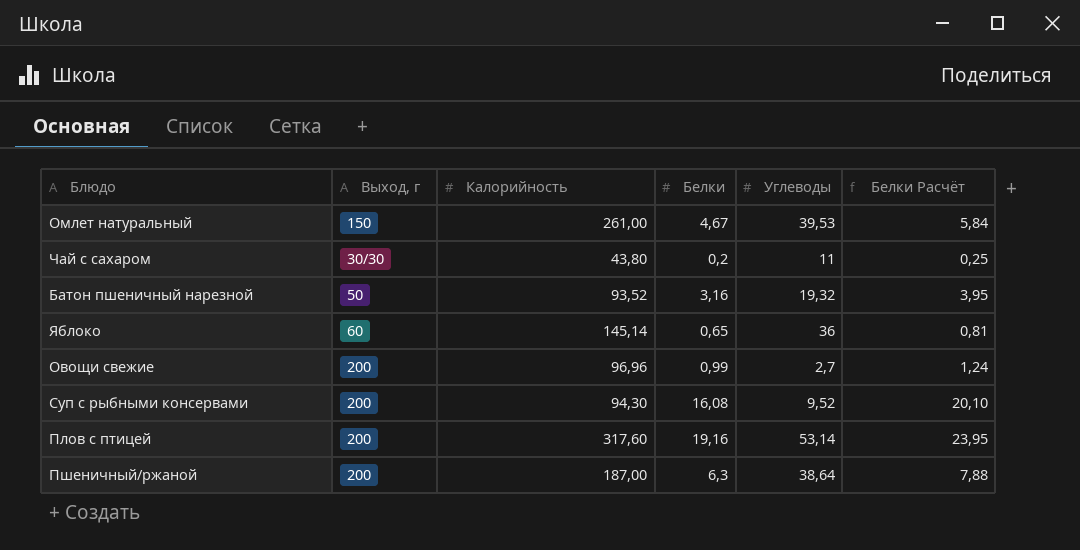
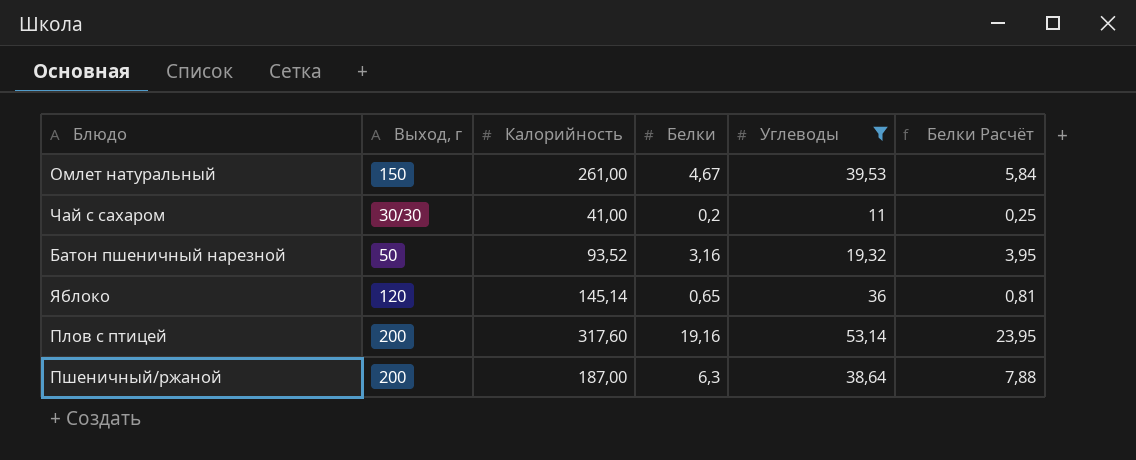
filter: none -> Углеводы >= 11
Чай с сахаром | Калорийность: 43,80 -> 41,00
Яблоко | Выход, г: 60 -> 120

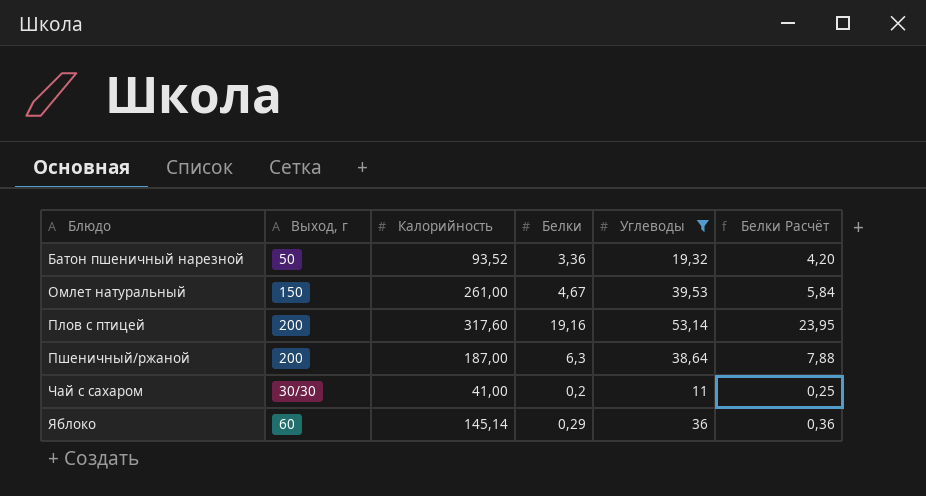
row order: none -> Блюдо ascending
Батон пшеничный нарезной | Белки: 3,16 -> 3,36
Батон пшеничный нарезной | Белки Расчёт: 3,95 -> 4,20
Яблоко | Выход, г: 120 -> 60
Яблоко | Белки: 0,65 -> 0,29
Яблоко | Белки Расчёт: 0,81 -> 0,36

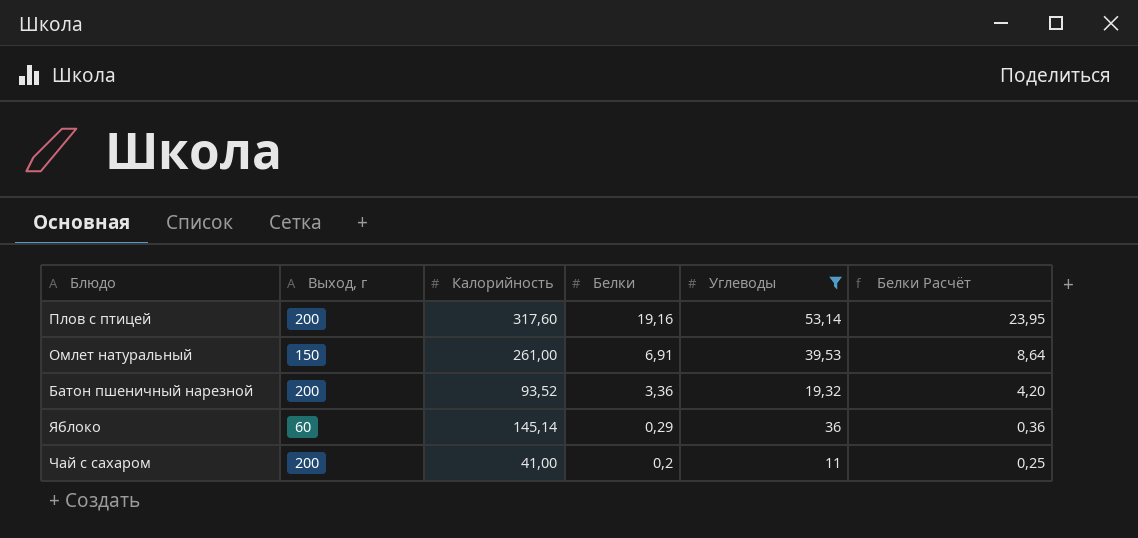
row order: Блюдо ascending -> Белки descending
row Пшеничный/ржаной: 200 | 187,00 | 6,3 | 38,64 | 7,88 -> none
Омлет натуральный | Белки: 4,67 -> 6,91
Омлет натуральный | Белки Расчёт: 5,84 -> 8,64
Батон пшеничный нарезной | Выход, г: 50 -> 200
Чай с сахаром | Выход, г: 30/30 -> 200

